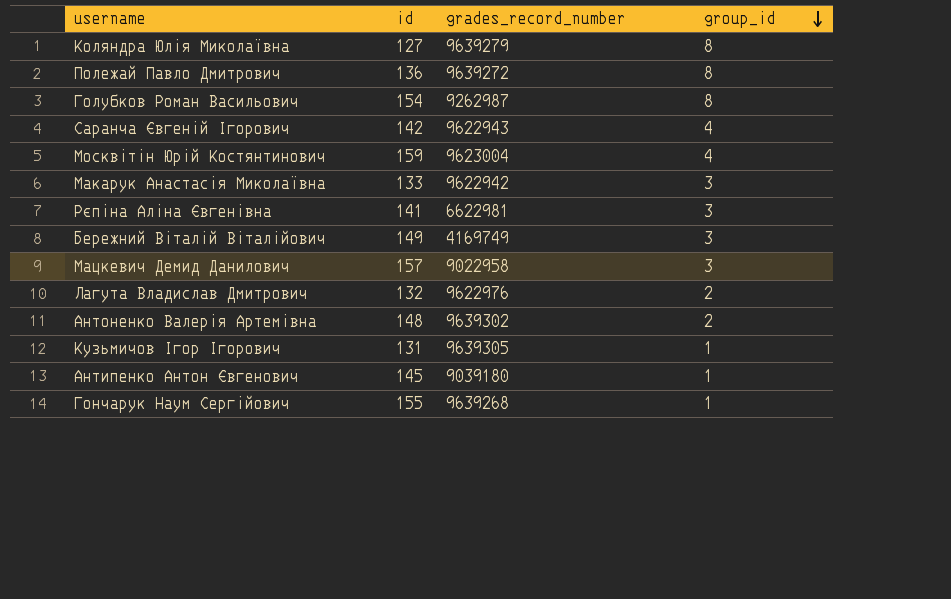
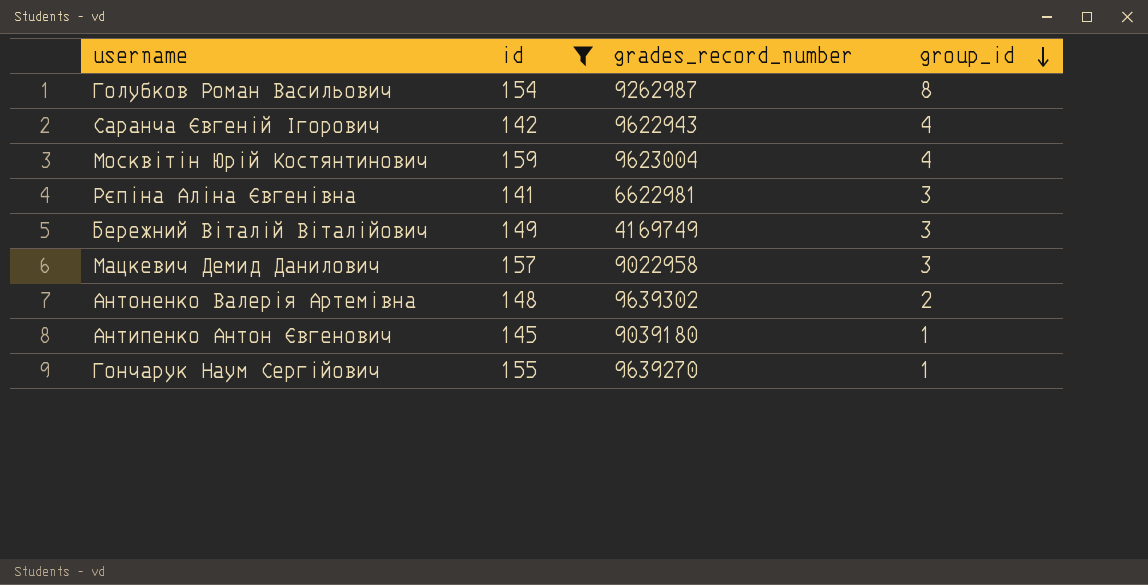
filter: none -> id >= 141
Гончарук Наум Сергійович | grades_record_number: 9639268 -> 9639270

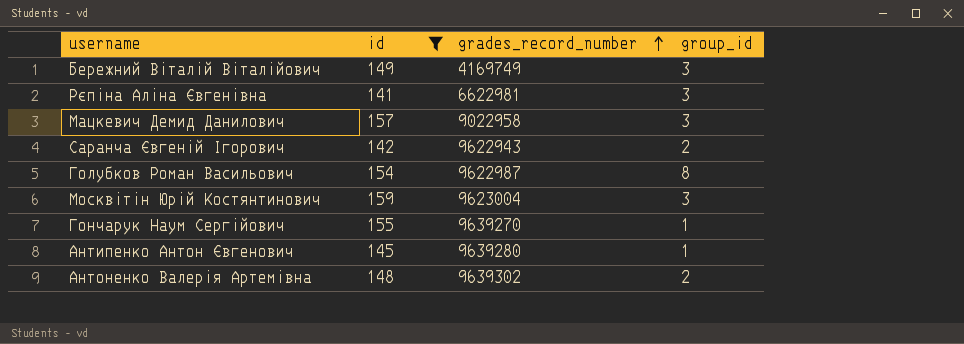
row order: group_id descending -> grades_record_number ascending
Саранча Євгеній Ігорович | group_id: 4 -> 2
Голубков Роман Васильович | grades_record_number: 9262987 -> 9622987
Москвітін Юрій Костянтинович | group_id: 4 -> 3
Антипенко Антон Євгенович | grades_record_number: 9039180 -> 9639280

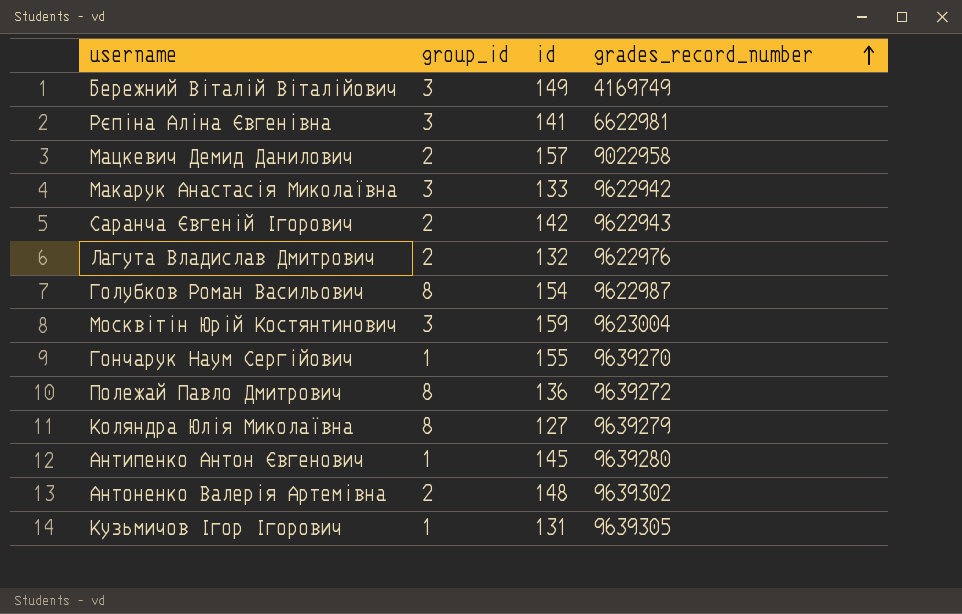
filter: id >= 141 -> none
column group_id | position: 4 -> 2
Мацкевич Демид Данилович | group_id: 3 -> 2

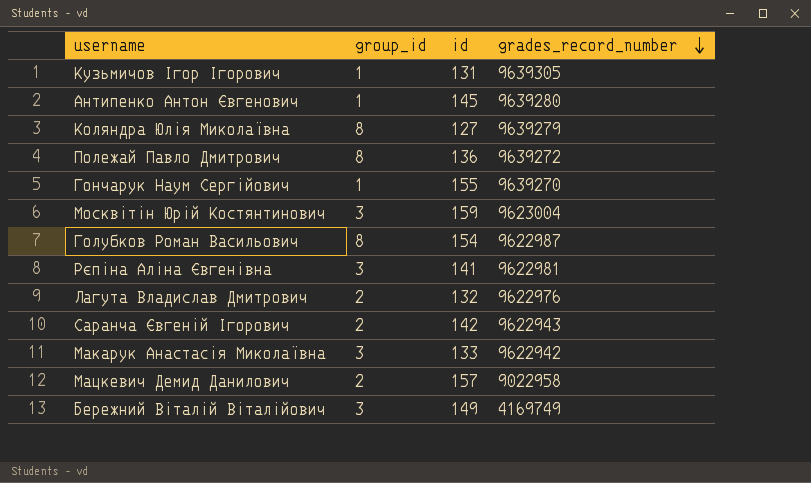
row order: grades_record_number ascending -> grades_record_number descending
row Антоненко Валерія Артемівна: 2 | 148 | 9639302 -> none
Рєпіна Аліна Євгенівна | grades_record_number: 6622981 -> 9622981

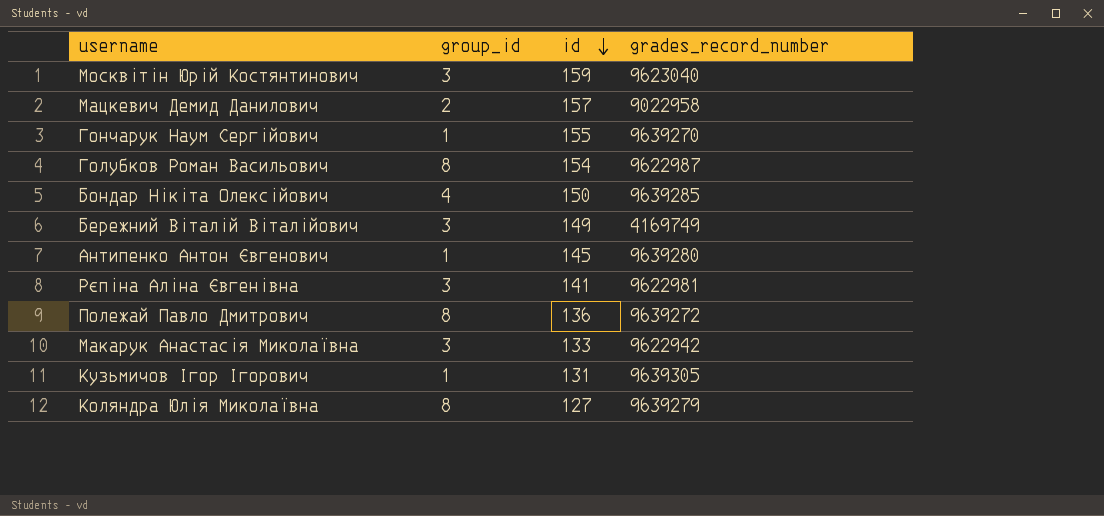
row order: grades_record_number descending -> id descending
row Лагута Владислав Дмитрович: 2 | 132 | 9622976 -> none
row Саранча Євгеній Ігорович: 2 | 142 | 9622943 -> none
Москвітін Юрій Костянтинович | grades_record_number: 9623004 -> 9623040
row Бондар Нікіта Олексійович: none -> 4 | 150 | 9639285

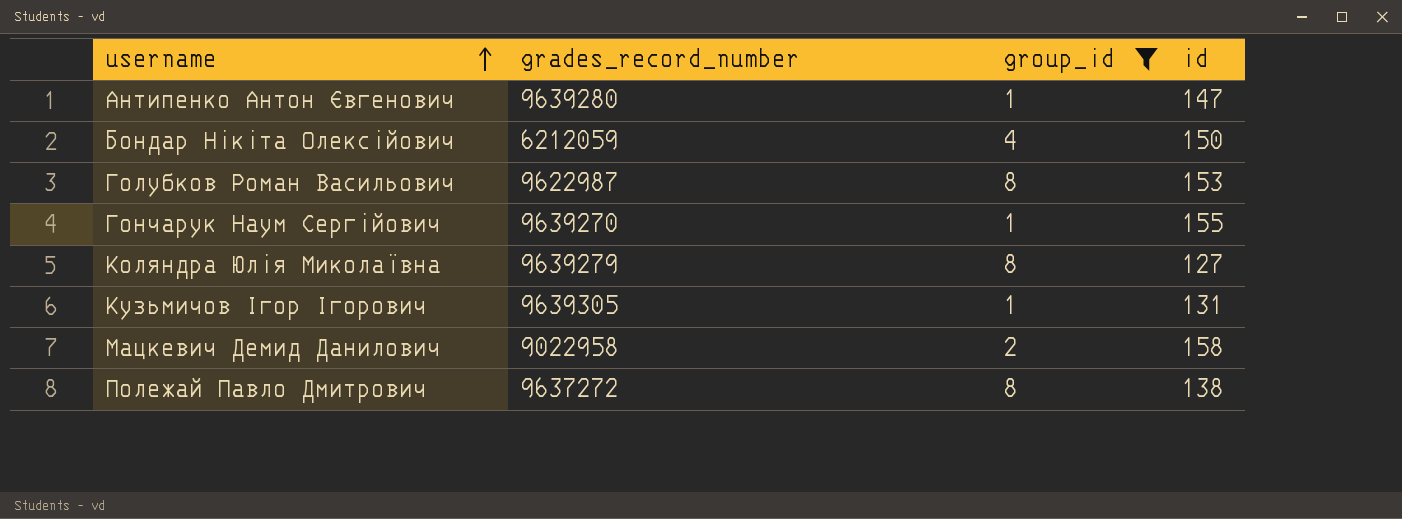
filter: none -> group_id != 3
row order: id descending -> username ascending
column grades_record_number | position: 4 -> 2
Антипенко Антон Євгенович | id: 145 -> 147
Бондар Нікіта Олексійович | grades_record_number: 9639285 -> 6212059
Голубков Роман Васильович | id: 154 -> 153
Мацкевич Демид Данилович | id: 157 -> 158
Полежай Павло Дмитрович | grades_record_number: 9639272 -> 9637272
Полежай Павло Дмитрович | id: 136 -> 138

